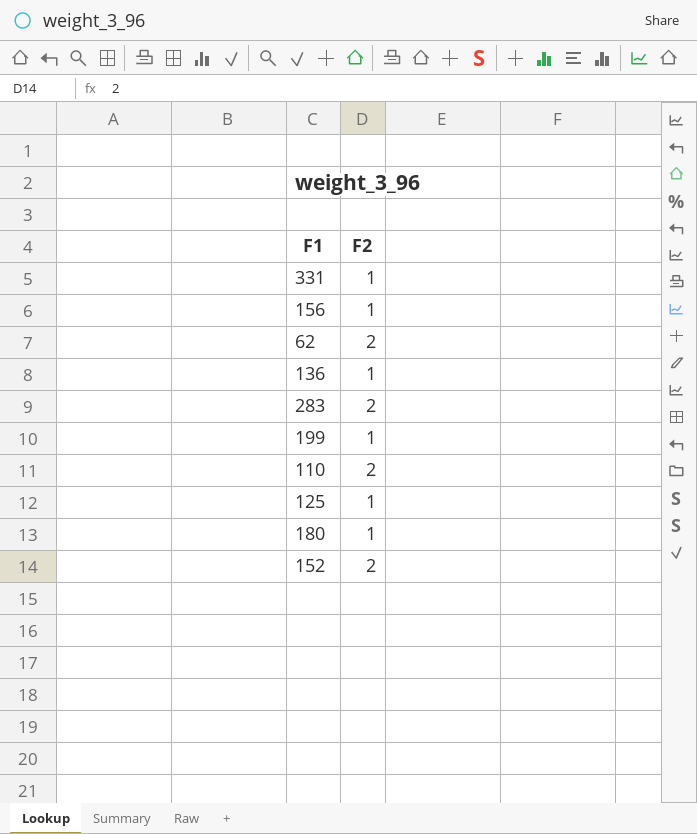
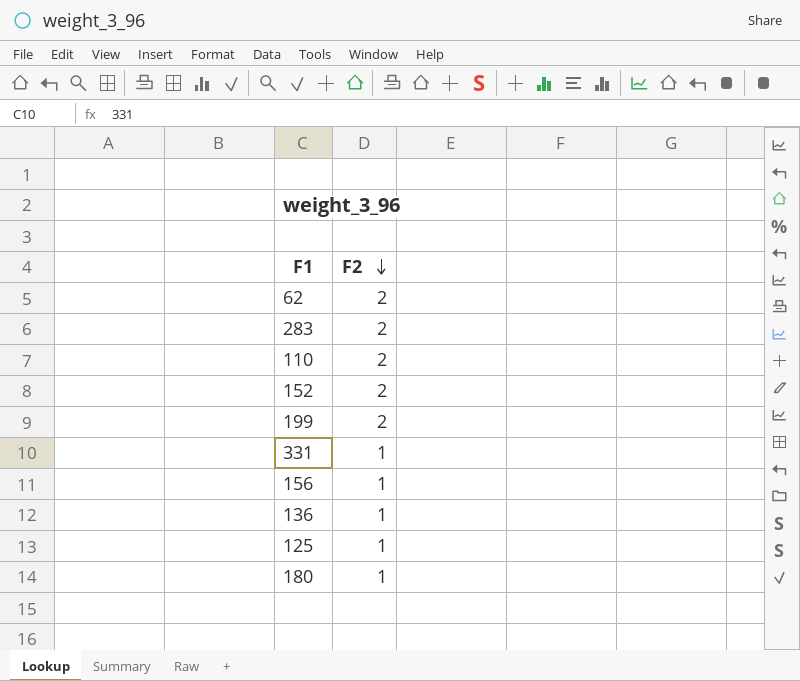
row order: none -> F2 descending
199 | F2: 1 -> 2

